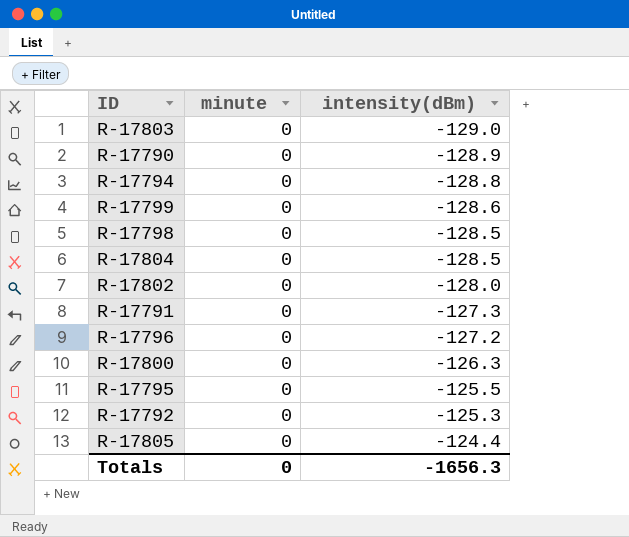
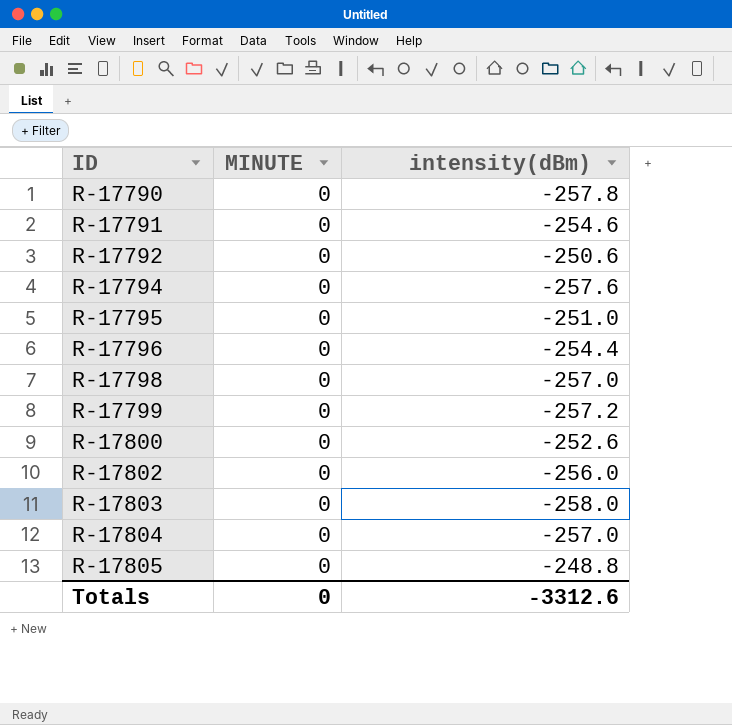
row order: intensity(dBm) ascending -> ID ascending
column name: minute -> MINUTE
R-17790 | intensity(dBm): -128.9 -> -257.8
R-17791 | intensity(dBm): -127.3 -> -254.6
R-17792 | intensity(dBm): -125.3 -> -250.6
R-17794 | intensity(dBm): -128.8 -> -257.6
R-17795 | intensity(dBm): -125.5 -> -251.0
R-17796 | intensity(dBm): -127.2 -> -254.4
R-17798 | intensity(dBm): -128.5 -> -257.0
R-17799 | intensity(dBm): -128.6 -> -257.2
R-17800 | intensity(dBm): -126.3 -> -252.6
R-17802 | intensity(dBm): -128.0 -> -256.0
R-17803 | intensity(dBm): -129.0 -> -258.0
R-17804 | intensity(dBm): -128.5 -> -257.0
R-17805 | intensity(dBm): -124.4 -> -248.8
Totals | intensity(dBm): -1656.3 -> -3312.6

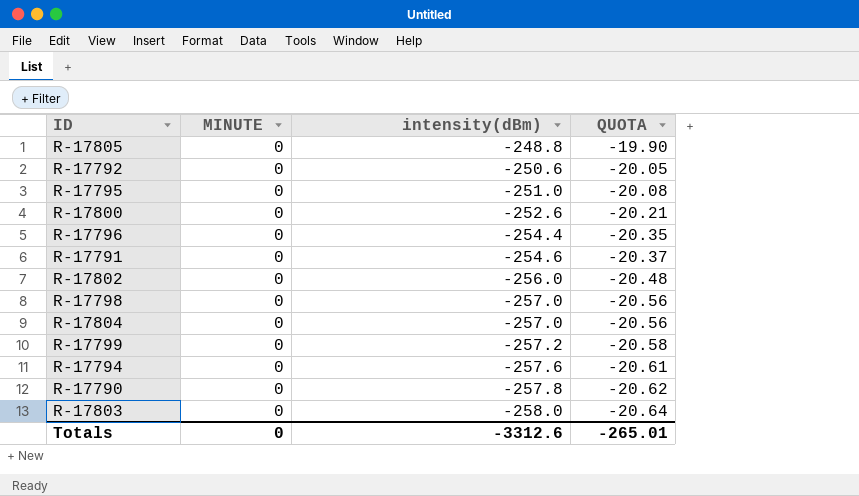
row order: ID ascending -> intensity(dBm) descending
column QUOTA | formula: none -> [intensity(dBm)] * 0.08

